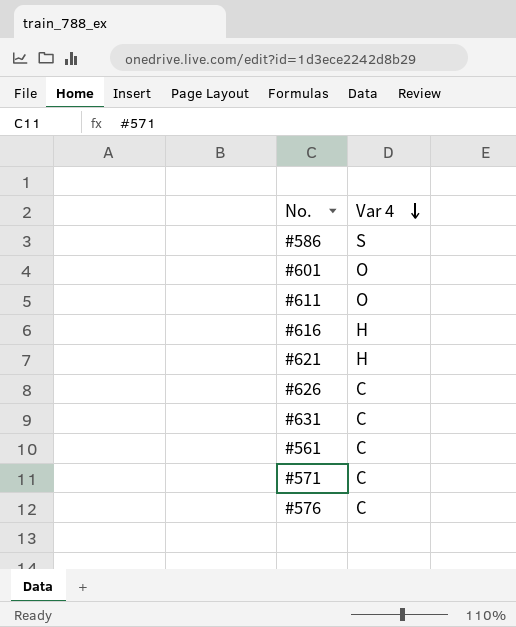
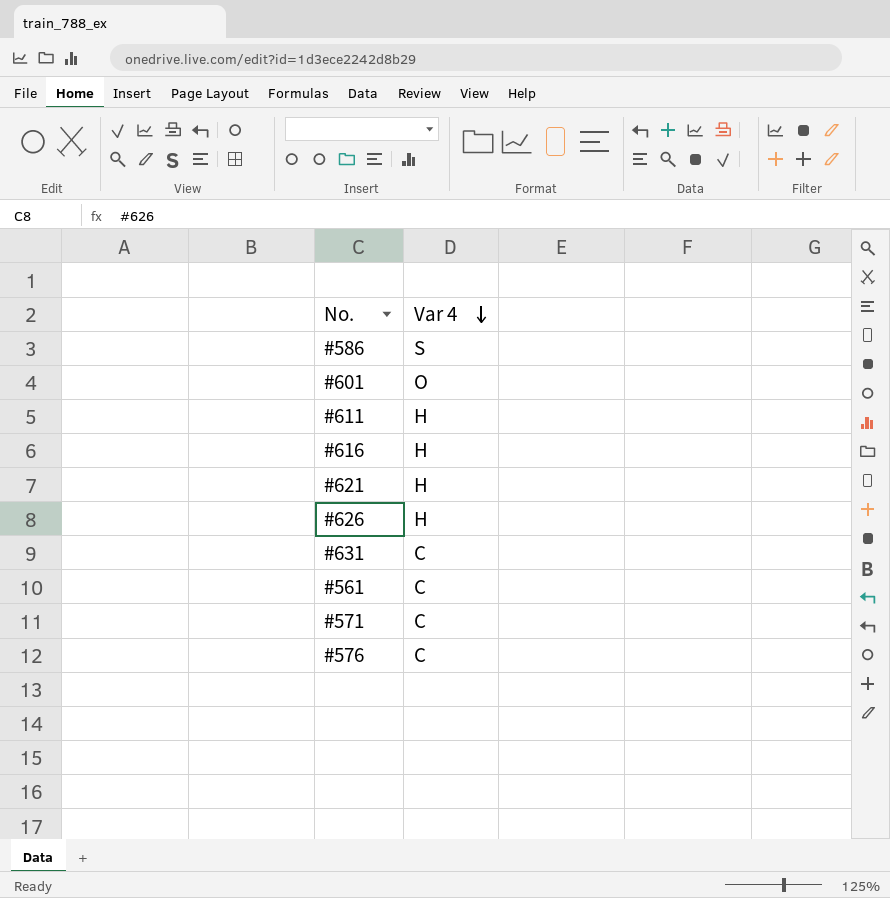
#611 | Var 4: O -> H
#626 | Var 4: C -> H

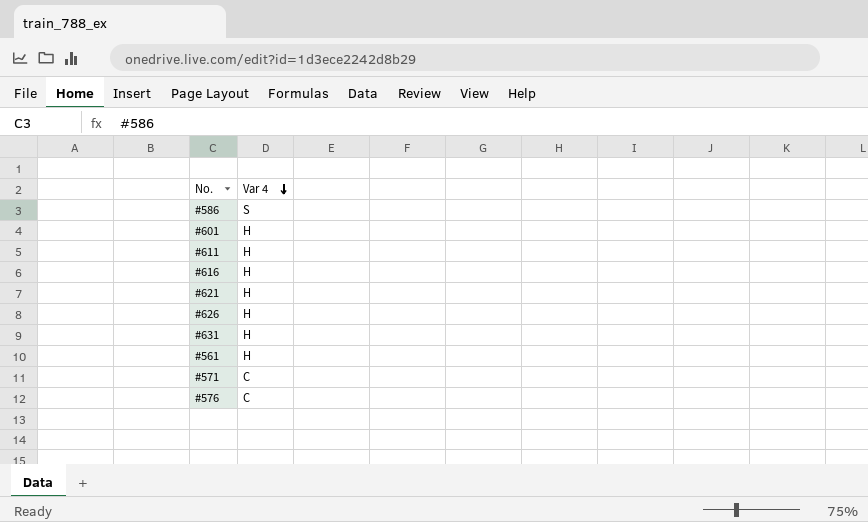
#601 | Var 4: O -> H
#631 | Var 4: C -> H
#561 | Var 4: C -> H

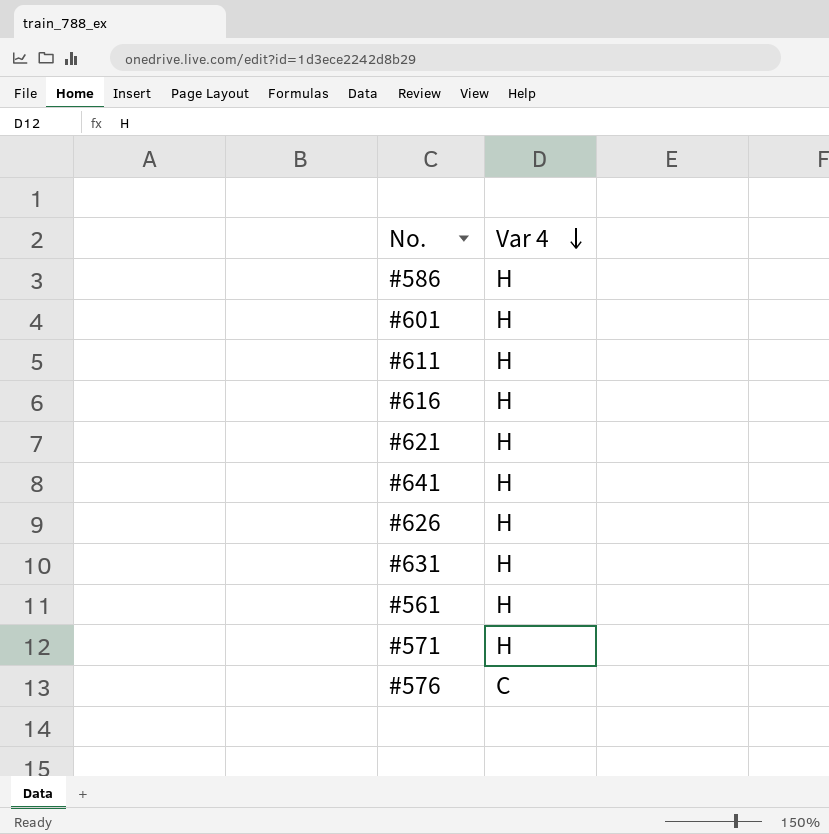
#586 | Var 4: S -> H
row #641: none -> H
#571 | Var 4: C -> H

